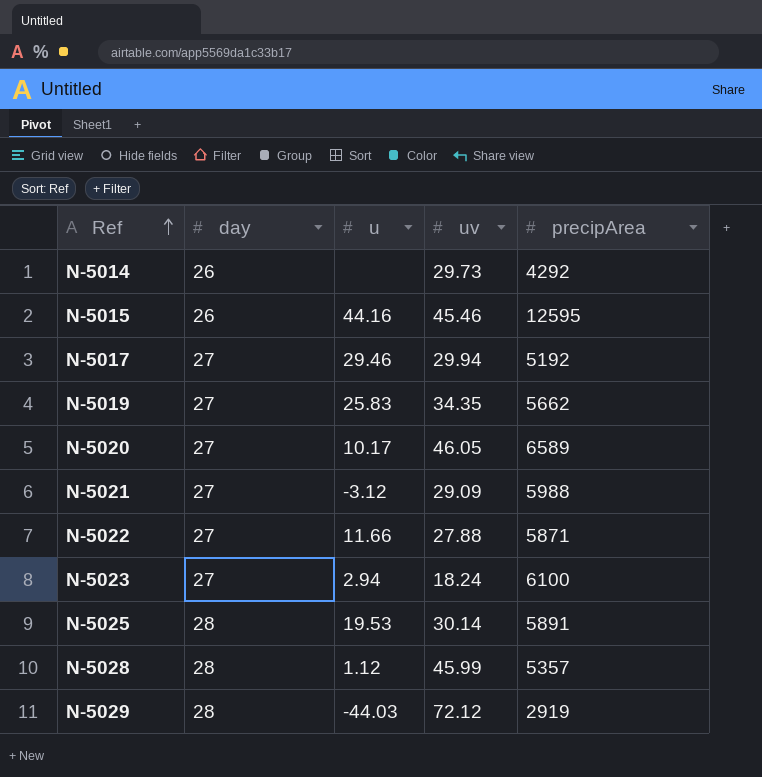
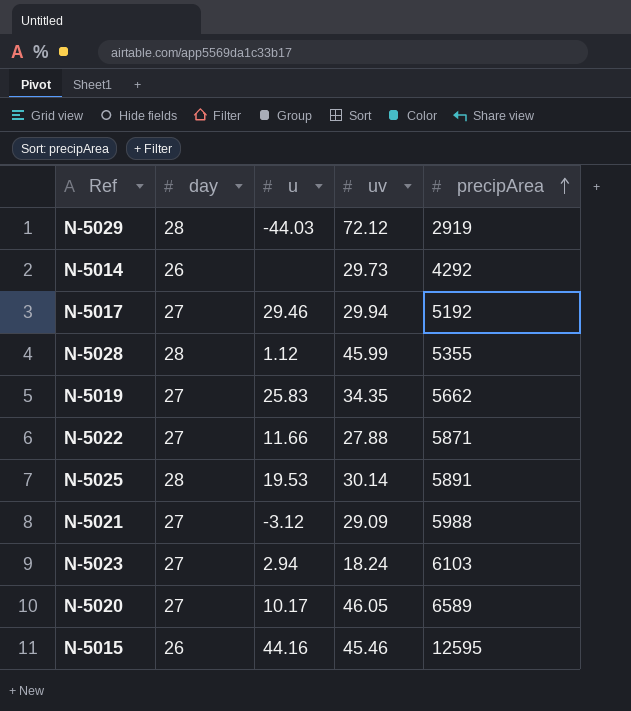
row order: Ref ascending -> precipArea ascending
N-5028 | precipArea: 5357 -> 5355
N-5023 | precipArea: 6100 -> 6103

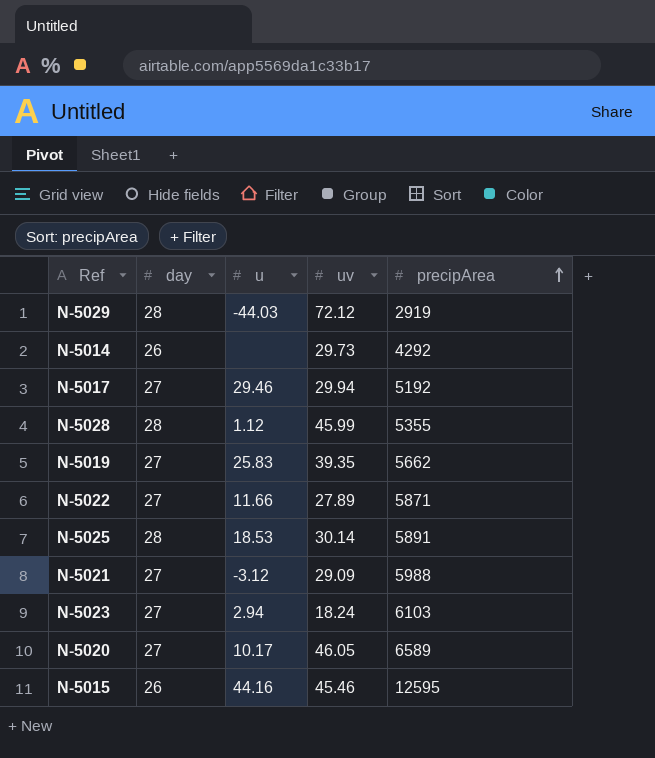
N-5019 | uv: 34.35 -> 39.35
N-5022 | uv: 27.88 -> 27.89
N-5025 | u: 19.53 -> 18.53

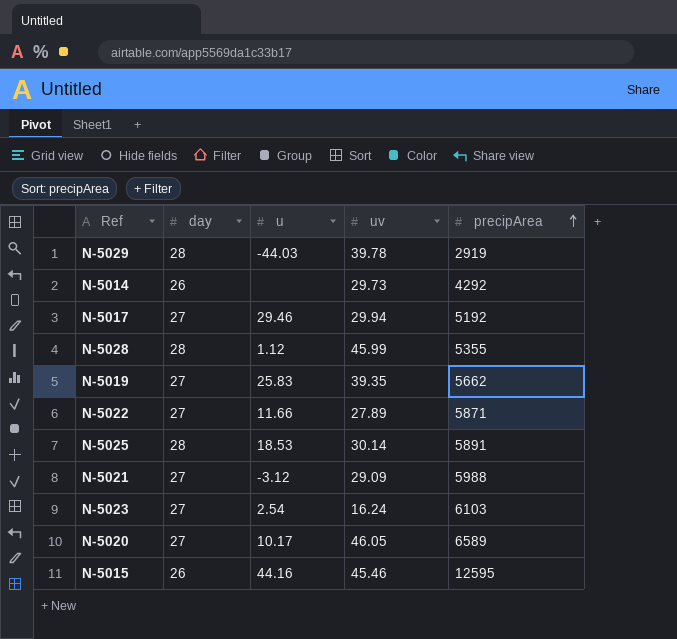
N-5029 | uv: 72.12 -> 39.78
N-5023 | u: 2.94 -> 2.54
N-5023 | uv: 18.24 -> 16.24

